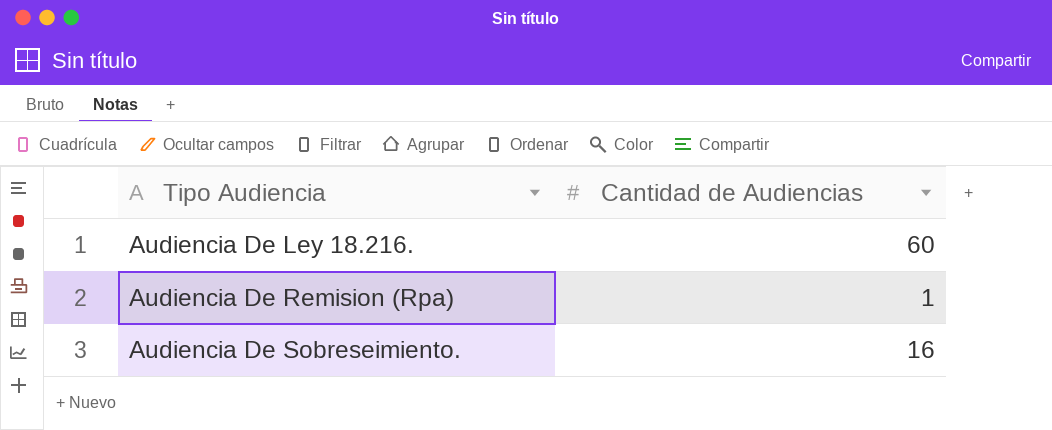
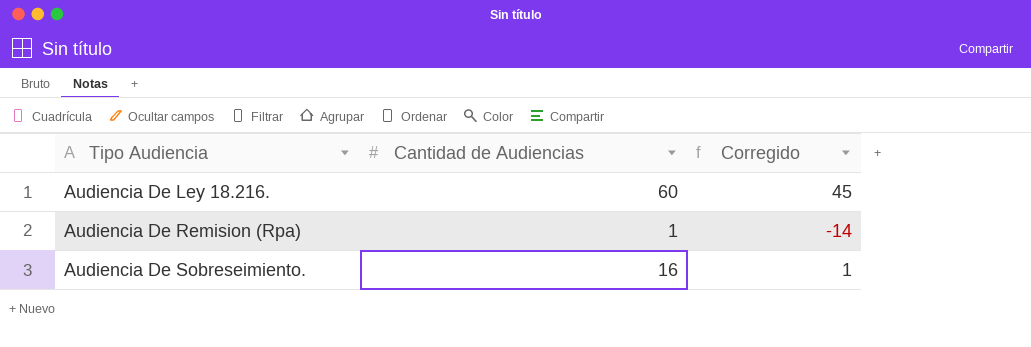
column Corregido | formula: none -> [Cantidad de Audiencias] - 15

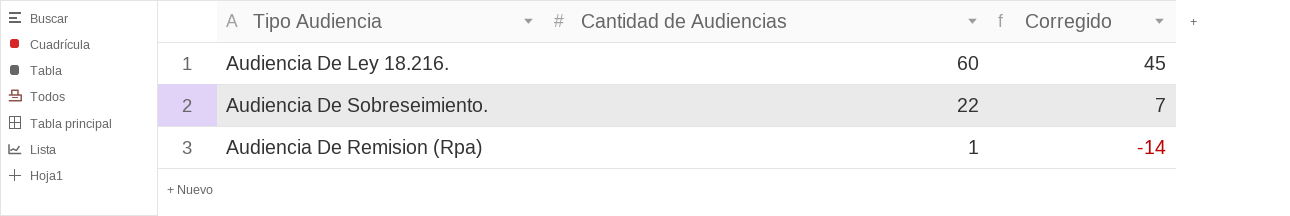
row order: Tipo Audiencia ascending -> Cantidad de Audiencias descending
Audiencia De Sobreseimiento. | Cantidad de Audiencias: 16 -> 22
Audiencia De Sobreseimiento. | Corregido: 1 -> 7

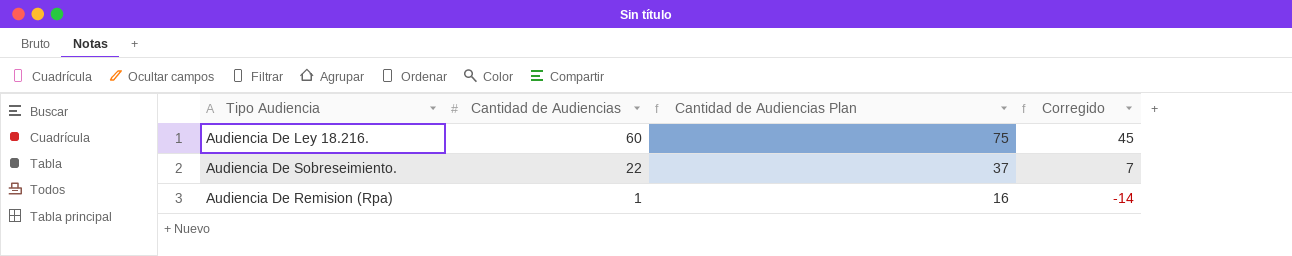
column Cantidad de Audiencias Plan | formula: none -> [Cantidad de Audiencias] + 15

